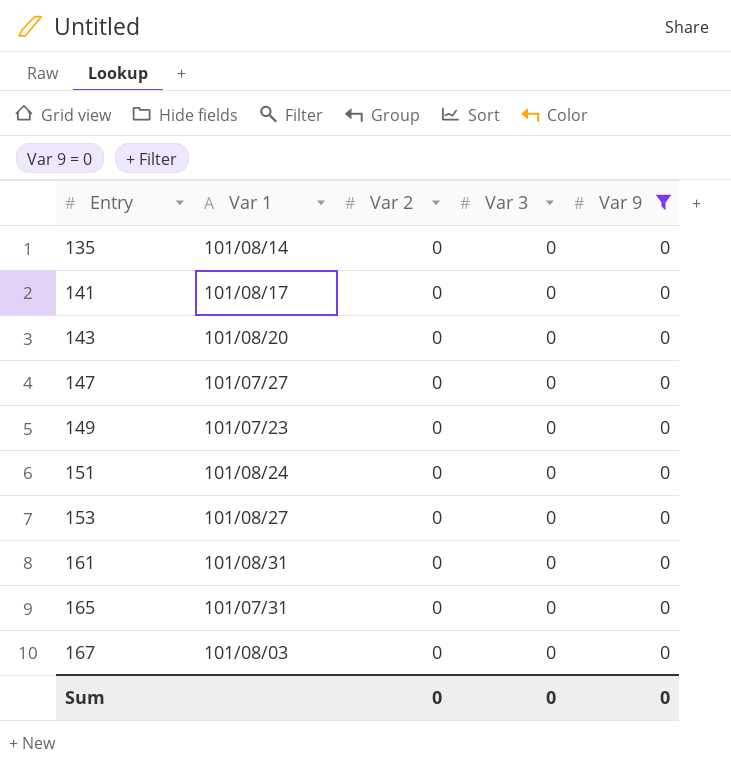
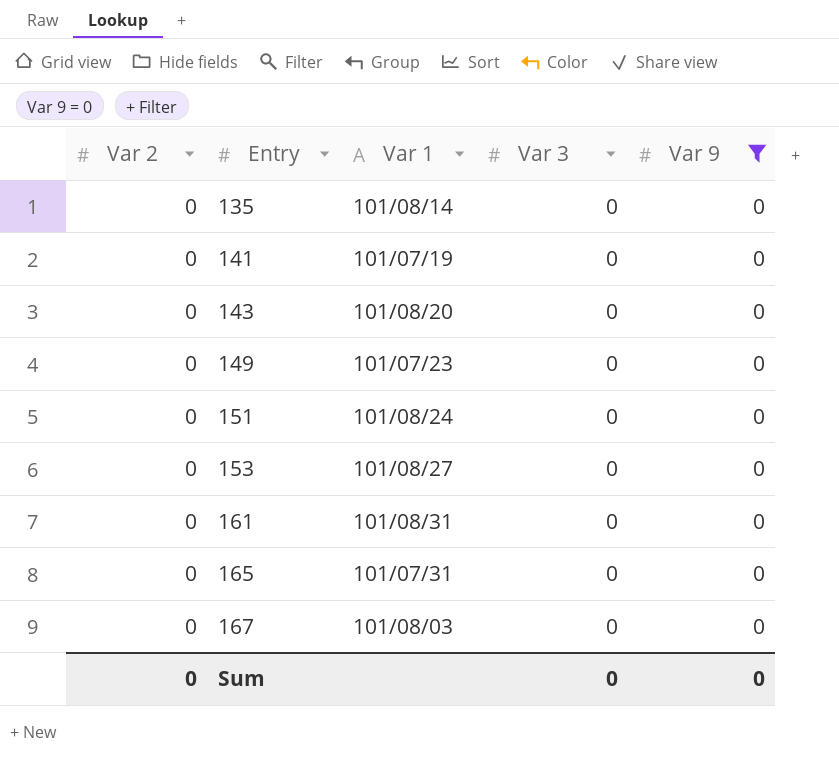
column Var 2 | position: 3 -> 1
row 147: 101/07/27 | 0 | 0 | 0 -> none
141 | Var 1: 101/08/17 -> 101/07/19

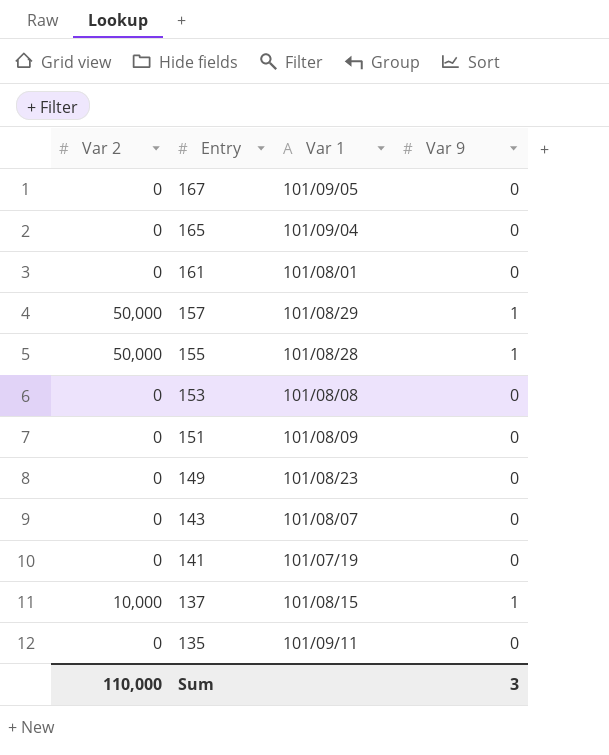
filter: Var 9 = 0 -> none
row order: Entry ascending -> Entry descending
column Var 3 | position: 4 -> none
167 | Var 1: 101/08/03 -> 101/09/05
165 | Var 1: 101/07/31 -> 101/09/04
161 | Var 1: 101/08/31 -> 101/08/01
153 | Var 1: 101/08/27 -> 101/08/08
151 | Var 1: 101/08/24 -> 101/08/09
149 | Var 1: 101/07/23 -> 101/08/23
143 | Var 1: 101/08/20 -> 101/08/07
135 | Var 1: 101/08/14 -> 101/09/11
Sum | Var 2: 0 -> 110,000
Sum | Var 9: 0 -> 3

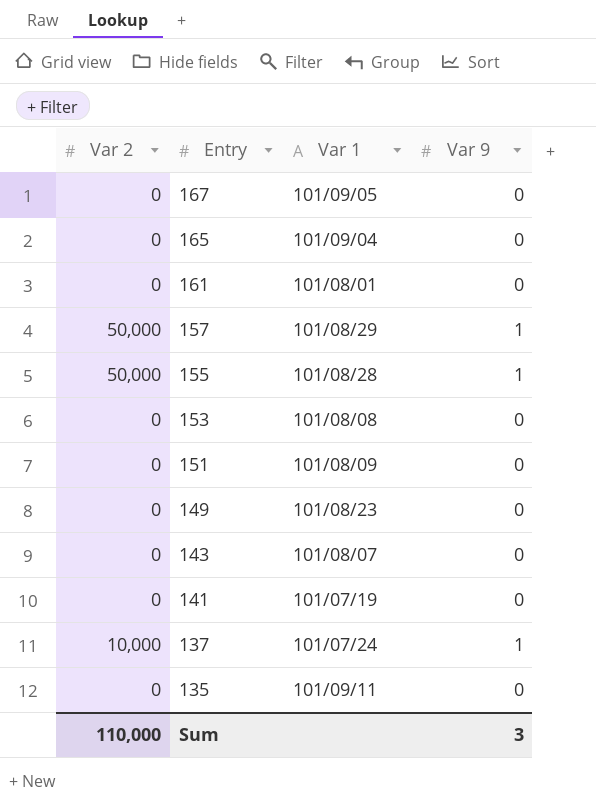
137 | Var 1: 101/08/15 -> 101/07/24

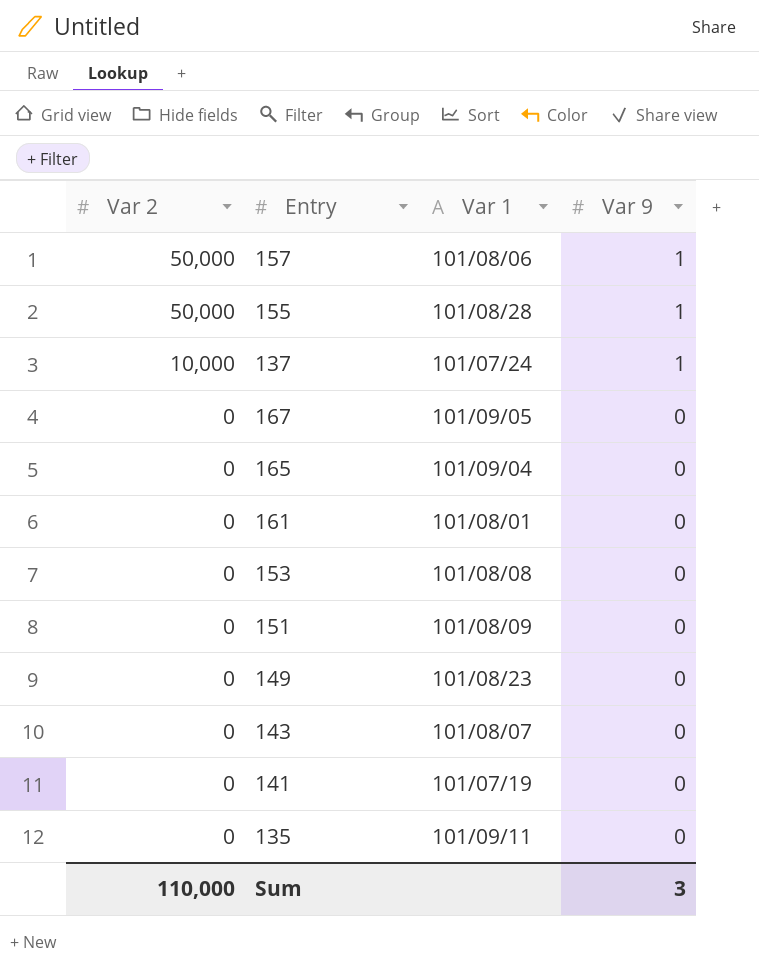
row order: Entry descending -> Var 2 descending
157 | Var 1: 101/08/29 -> 101/08/06

